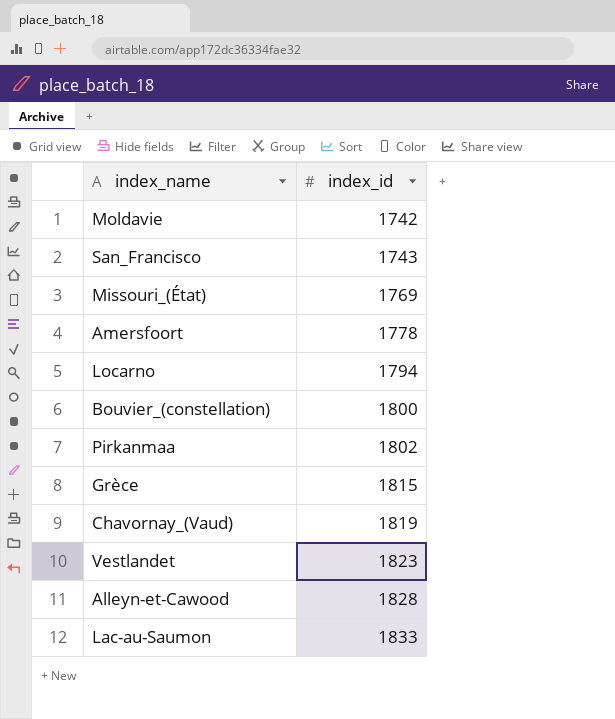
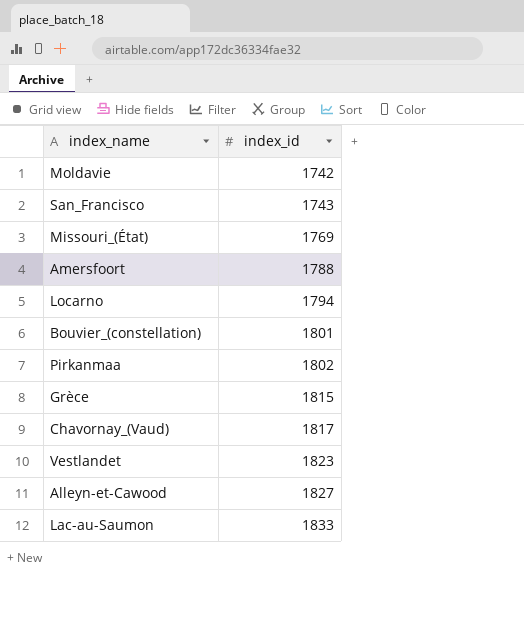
Amersfoort | index_id: 1778 -> 1788
Bouvier_(constellation) | index_id: 1800 -> 1801
Chavornay_(Vaud) | index_id: 1819 -> 1817
Alleyn-et-Cawood | index_id: 1828 -> 1827

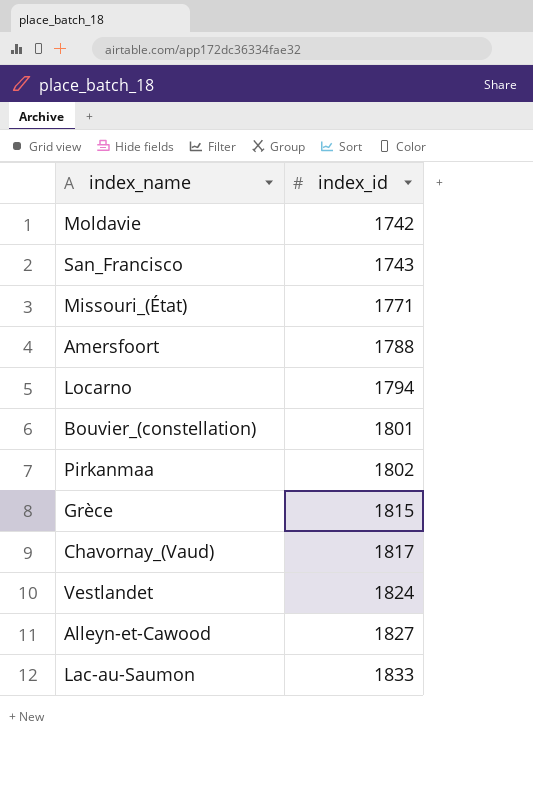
Missouri_(État) | index_id: 1769 -> 1771
Vestlandet | index_id: 1823 -> 1824

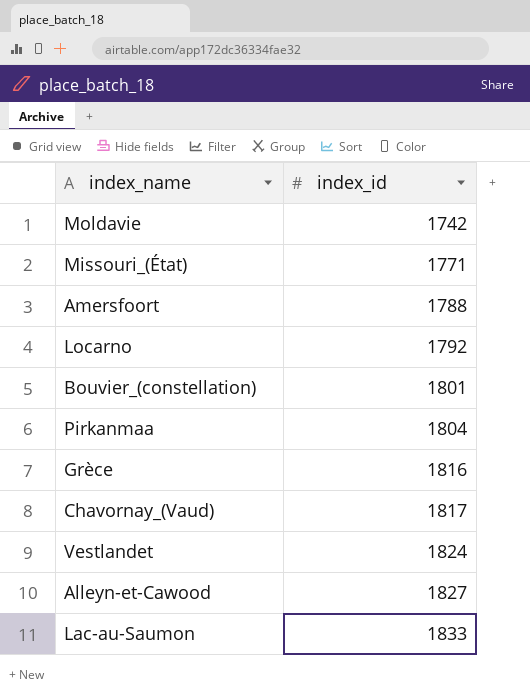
row San_Francisco: 1743 -> none
Locarno | index_id: 1794 -> 1792
Pirkanmaa | index_id: 1802 -> 1804
Grèce | index_id: 1815 -> 1816

